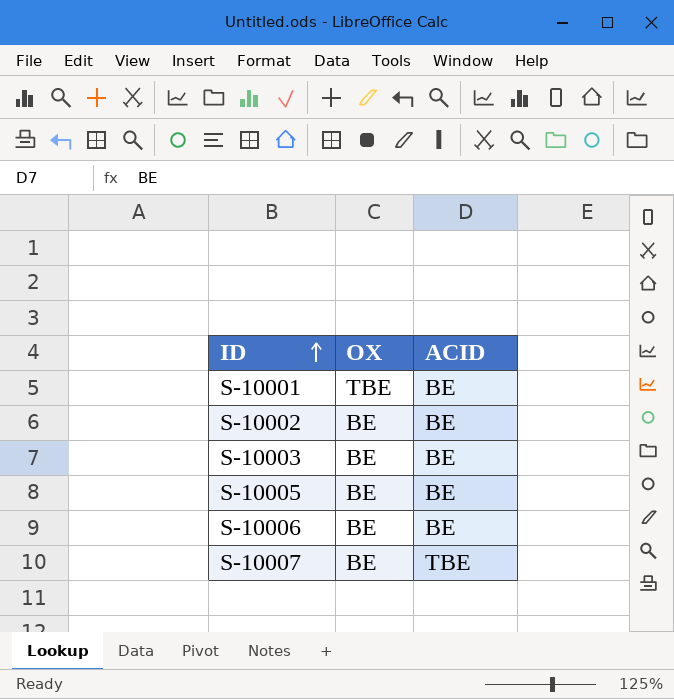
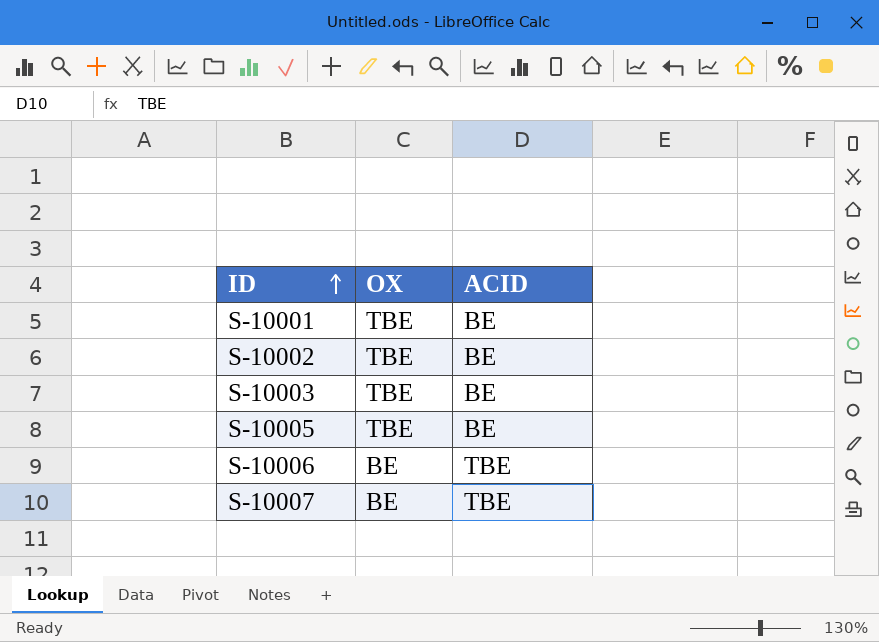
S-10002 | OX: BE -> TBE
S-10003 | OX: BE -> TBE
S-10005 | OX: BE -> TBE
S-10006 | ACID: BE -> TBE

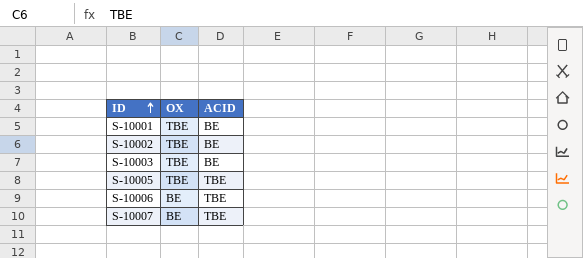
S-10005 | ACID: BE -> TBE

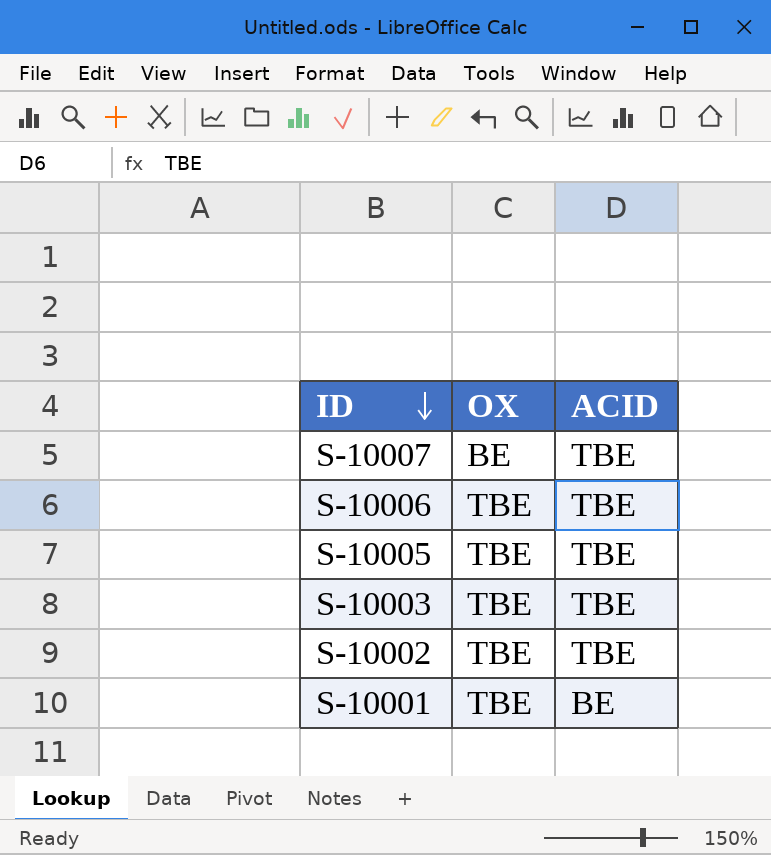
row order: ID ascending -> ID descending
S-10006 | OX: BE -> TBE
S-10003 | ACID: BE -> TBE
S-10002 | ACID: BE -> TBE

